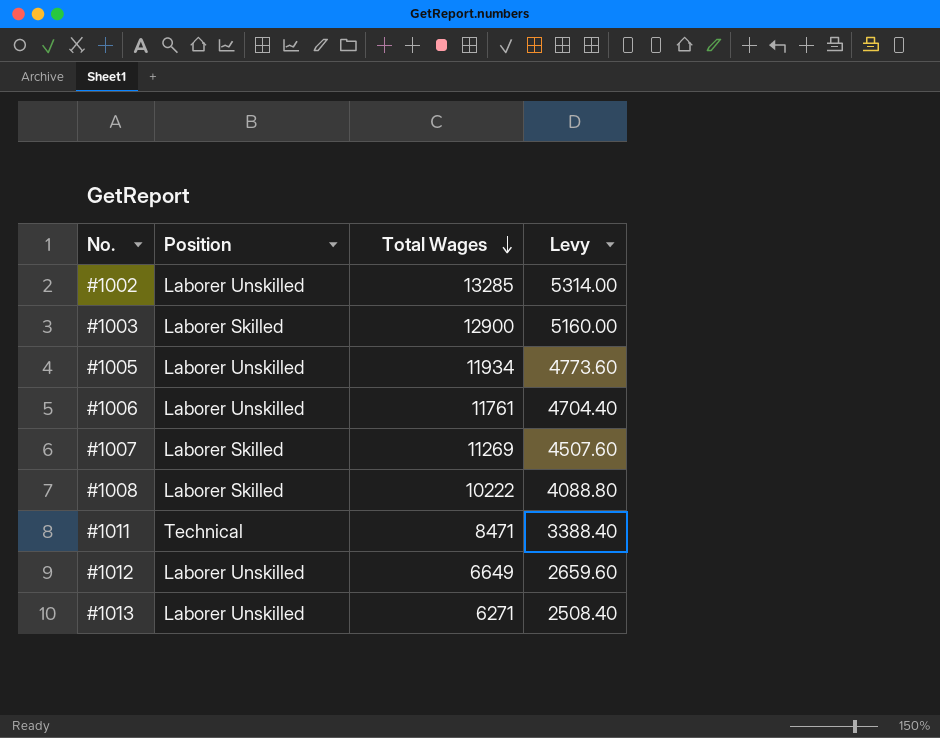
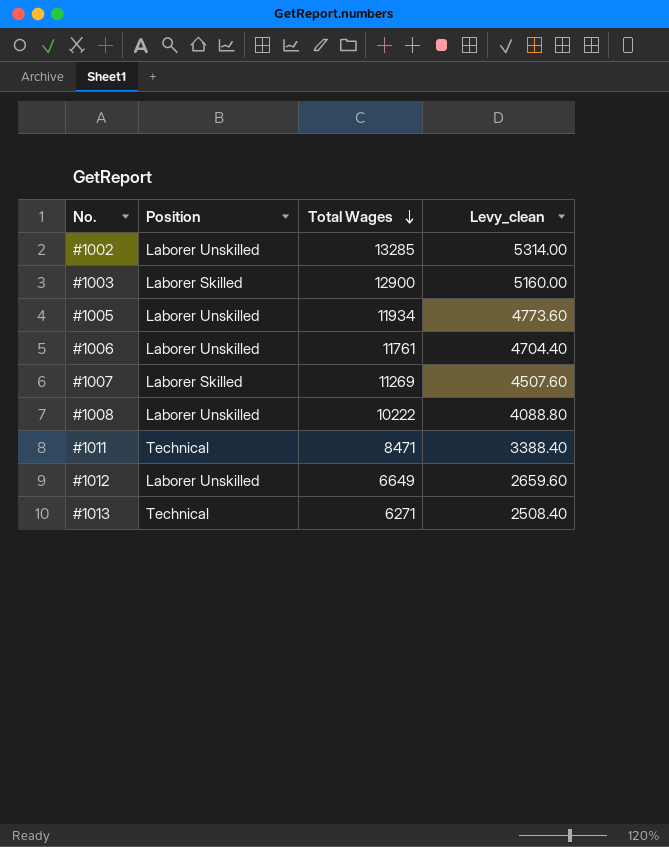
column name: Levy -> Levy_clean
#1008 | Position: Laborer Skilled -> Laborer Unskilled
#1013 | Position: Laborer Unskilled -> Technical

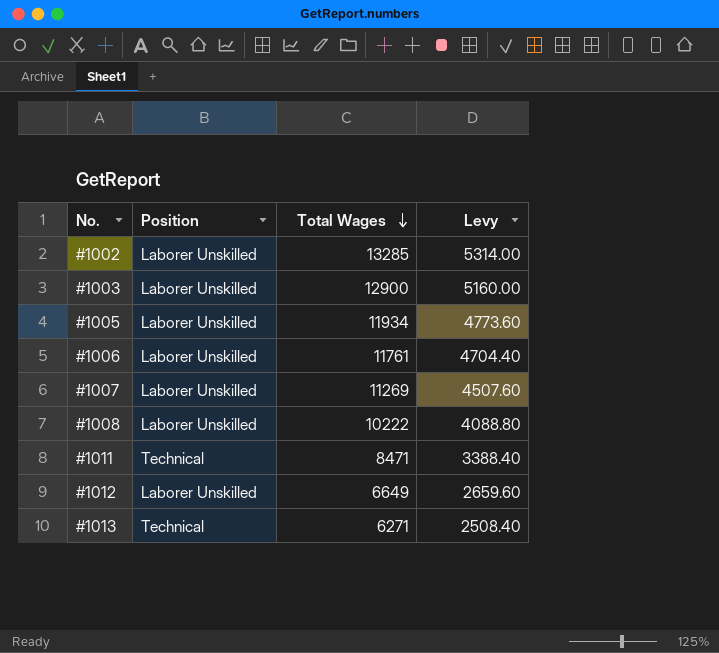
column name: Levy_clean -> Levy
#1003 | Position: Laborer Skilled -> Laborer Unskilled
#1007 | Position: Laborer Skilled -> Laborer Unskilled

